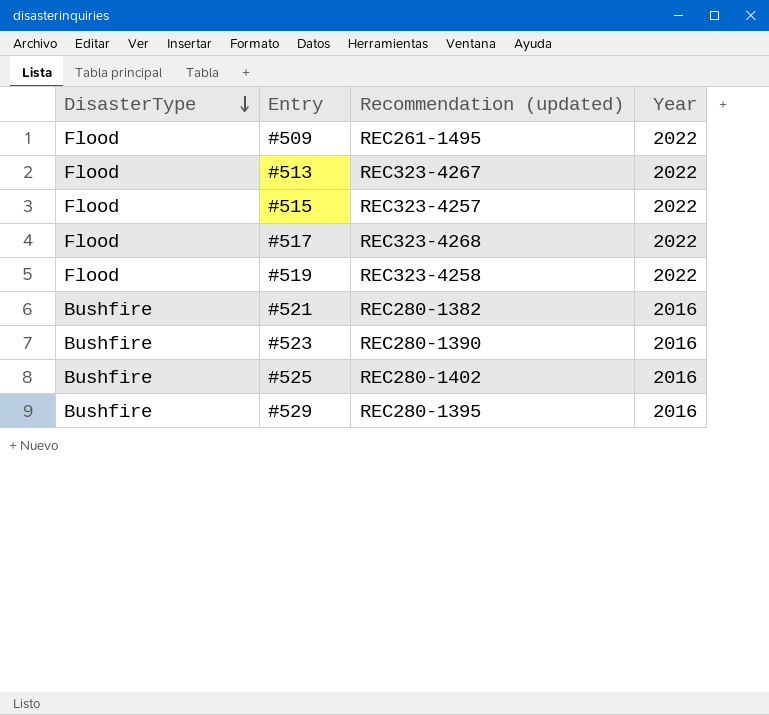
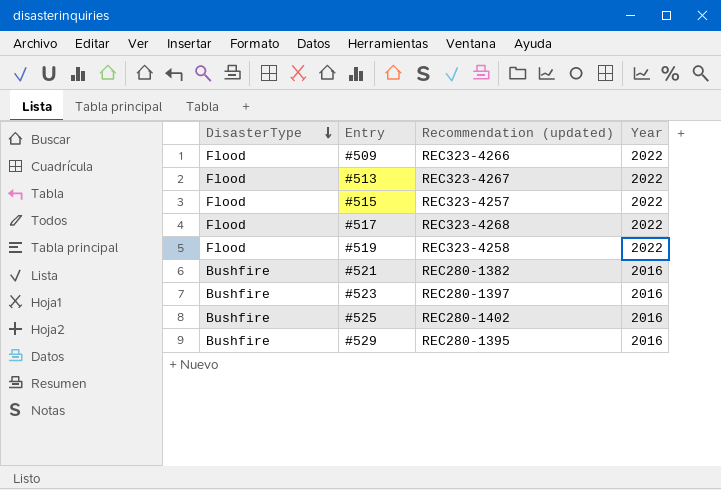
#509 | Recommendation (updated): REC261-1495 -> REC323-4266
#523 | Recommendation (updated): REC280-1390 -> REC280-1397

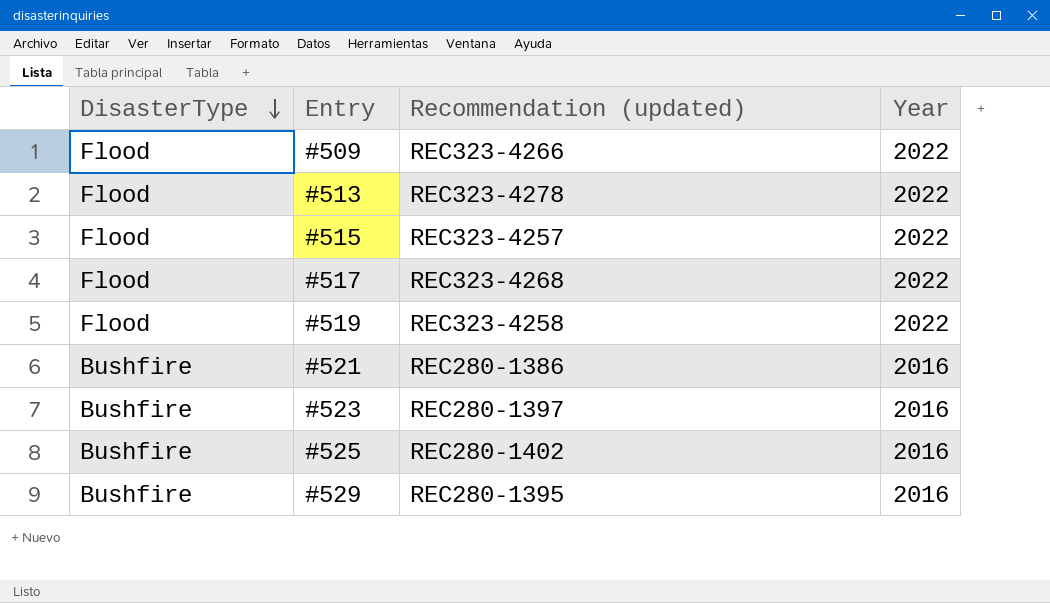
#513 | Recommendation (updated): REC323-4267 -> REC323-4278
#521 | Recommendation (updated): REC280-1382 -> REC280-1386

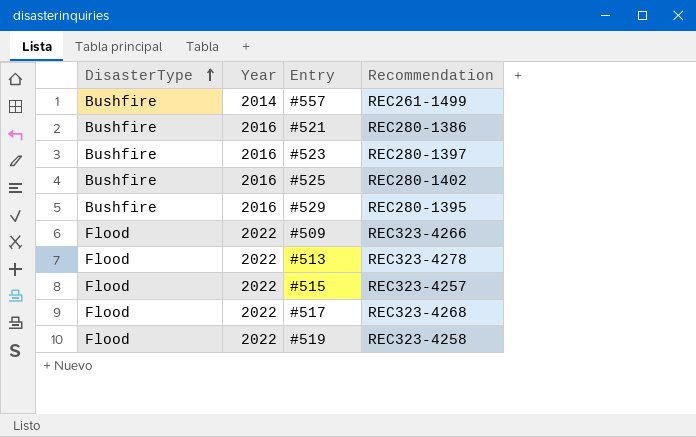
row order: DisasterType descending -> DisasterType ascending
column Year | position: 4 -> 2
column name: Recommendation (updated) -> Recommendation
row #557: none -> Bushfire | 2014 | REC261-1499

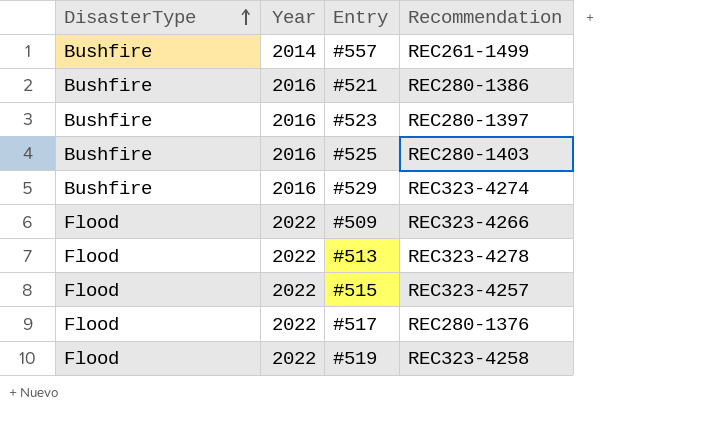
#525 | Recommendation: REC280-1402 -> REC280-1403
#529 | Recommendation: REC280-1395 -> REC323-4274
#517 | Recommendation: REC323-4268 -> REC280-1376

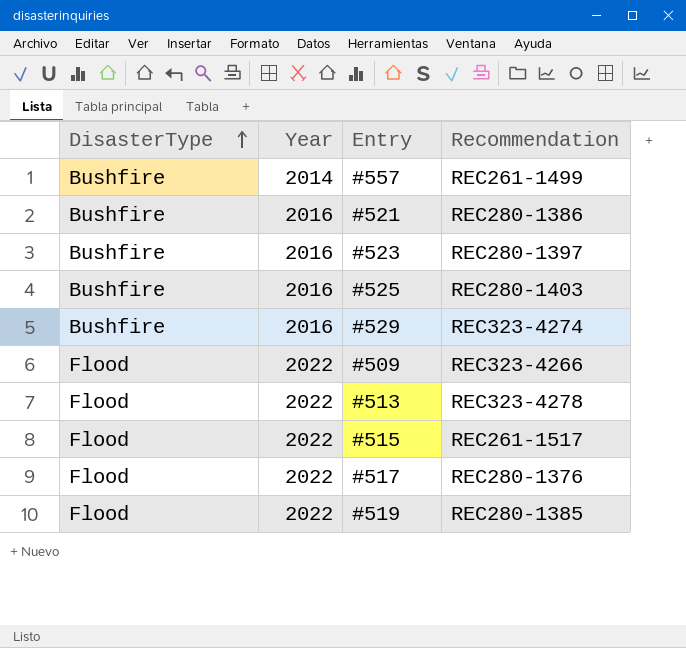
#515 | Recommendation: REC323-4257 -> REC261-1517
#519 | Recommendation: REC323-4258 -> REC280-1385

